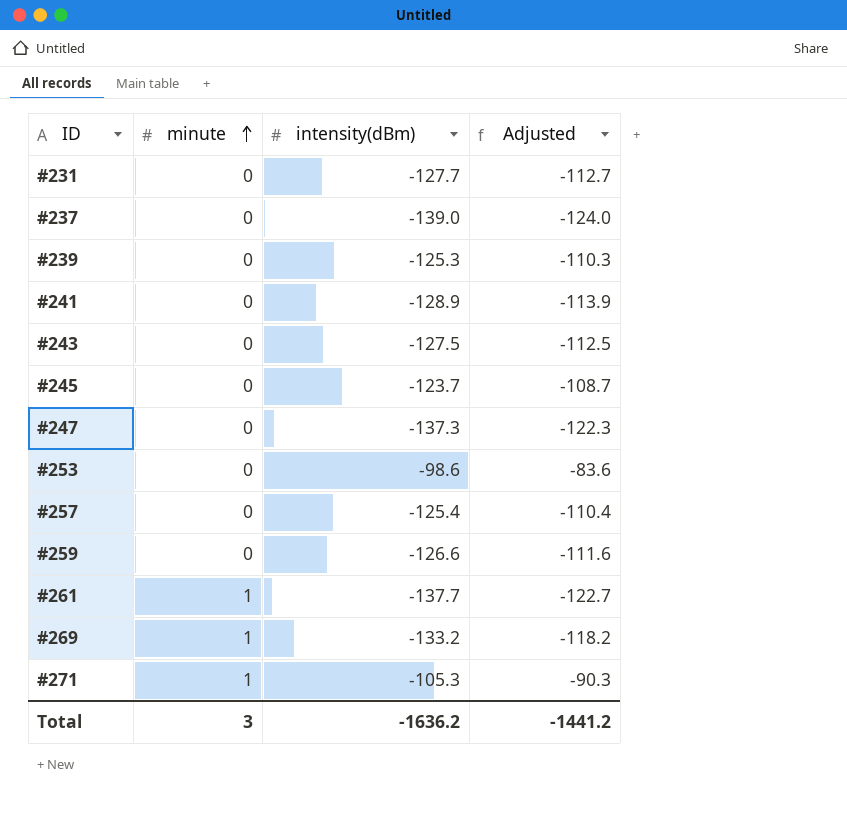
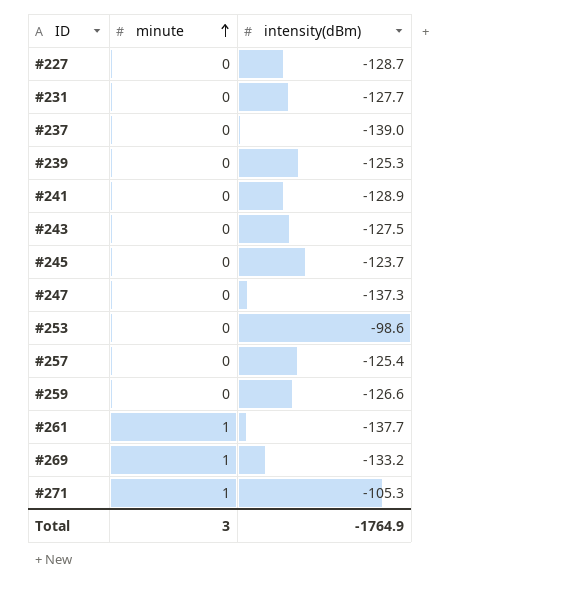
column Adjusted | formula: [intensity(dBm)] + 15 -> none
row #227: none -> 0 | -128.7
Total | intensity(dBm): -1636.2 -> -1764.9

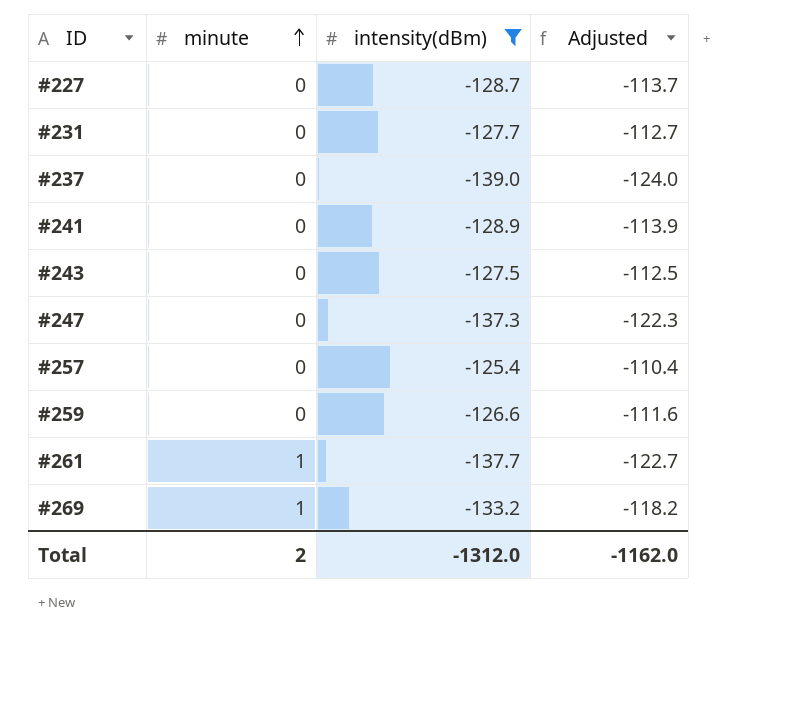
filter: none -> intensity(dBm) <= -125.4
column Adjusted | formula: none -> [intensity(dBm)] + 15
Total | minute: 3 -> 2
Total | intensity(dBm): -1764.9 -> -1312.0

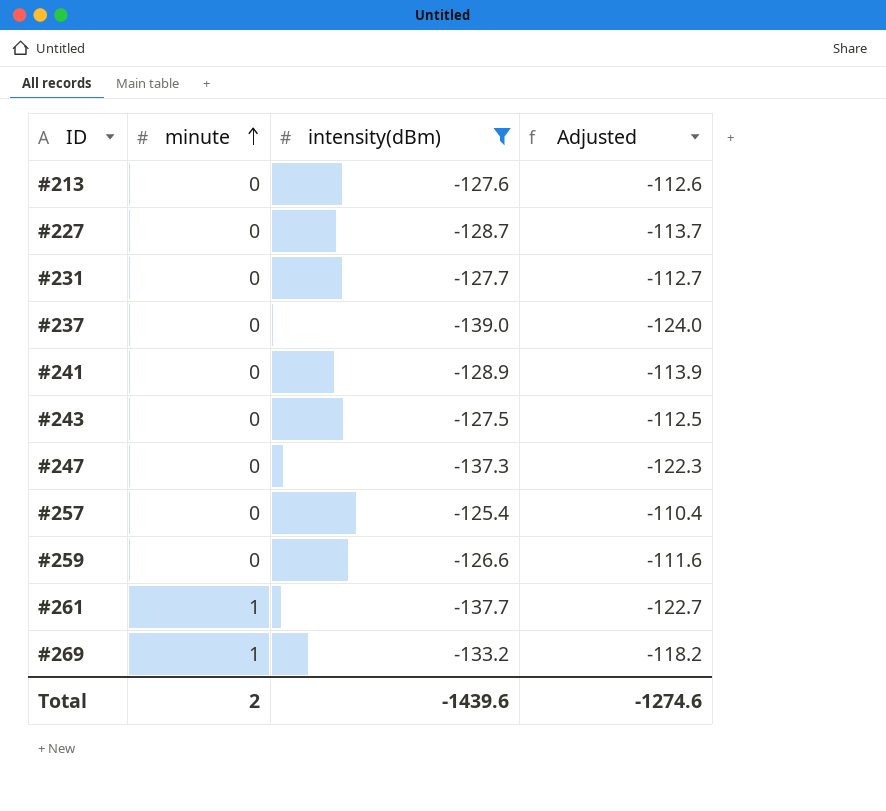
row #213: none -> 0 | -127.6 | -112.6
Total | intensity(dBm): -1312.0 -> -1439.6
Total | Adjusted: -1162.0 -> -1274.6

